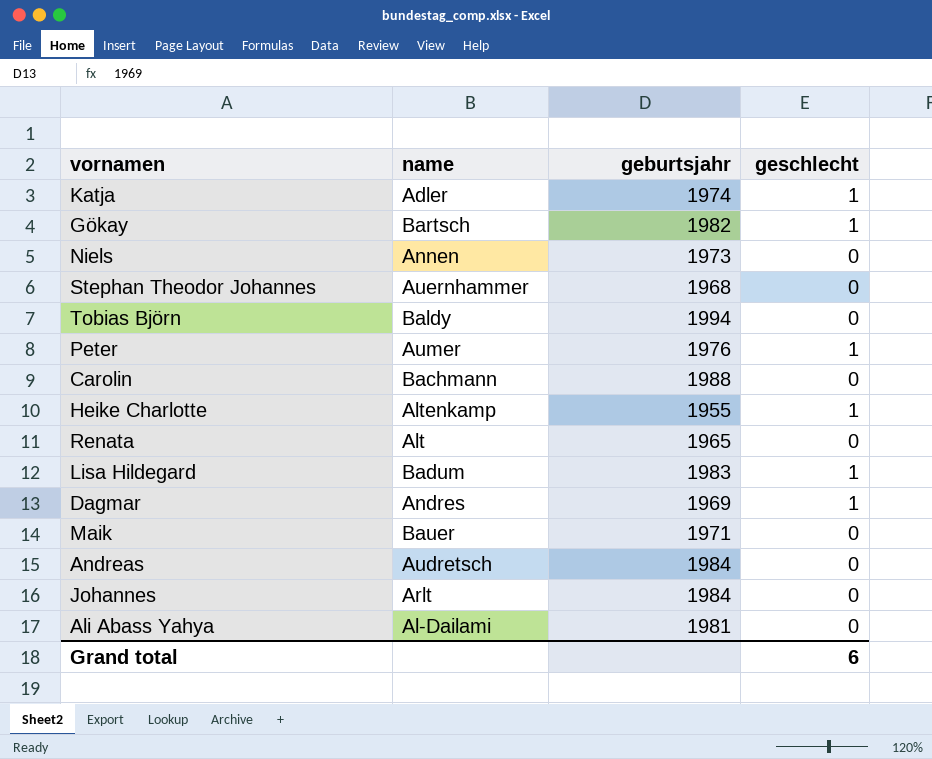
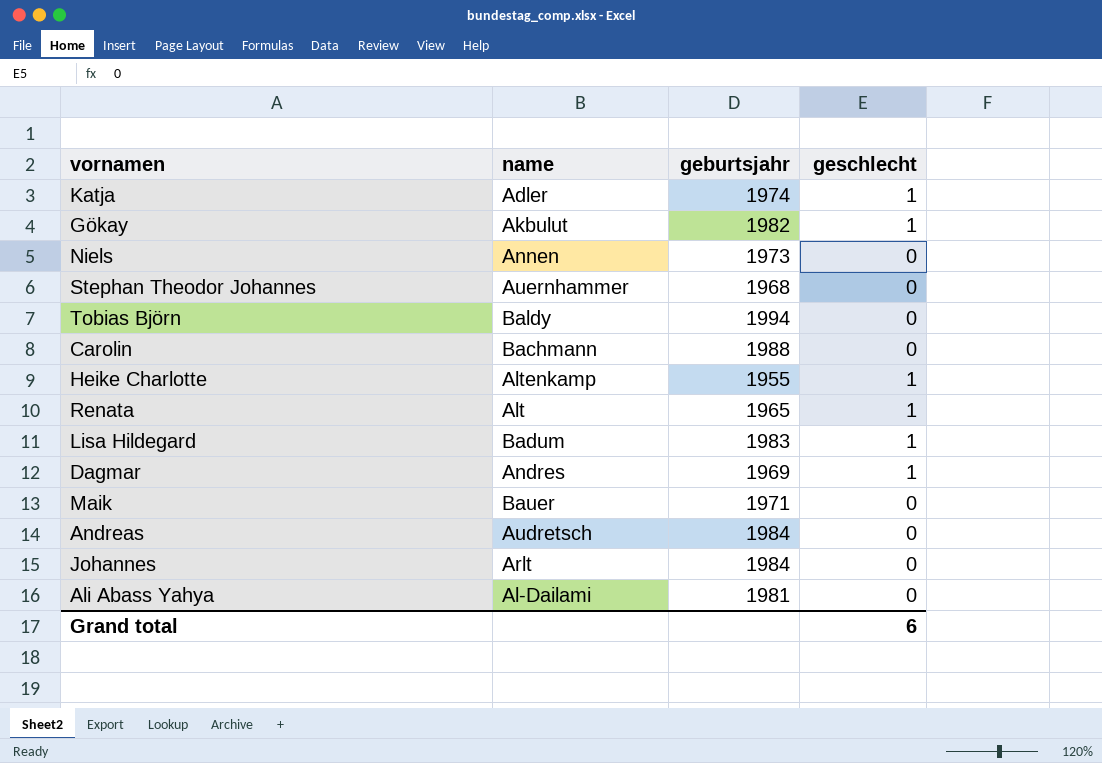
row Peter: Aumer | 1976 | 1 -> none
Gökay | name: Bartsch -> Akbulut
Renata | geschlecht: 0 -> 1

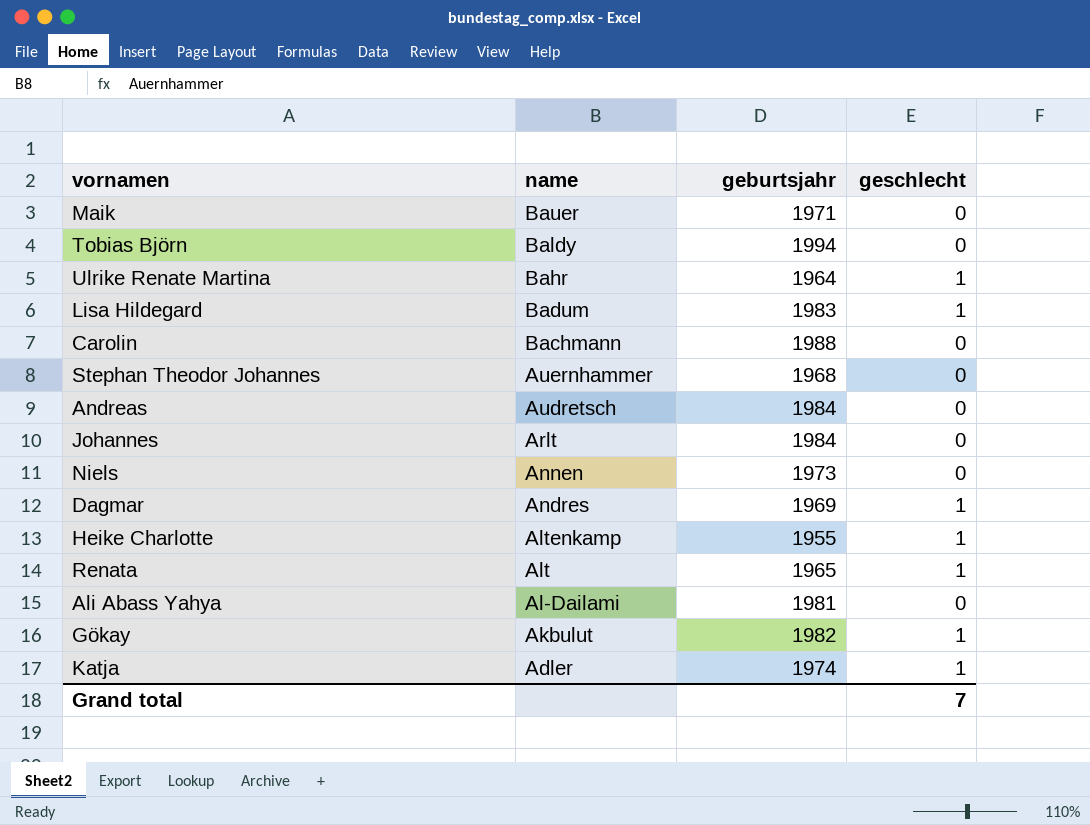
row order: none -> name descending
row Ulrike Renate Martina: none -> Bahr | 1964 | 1
Grand total | geschlecht: 6 -> 7

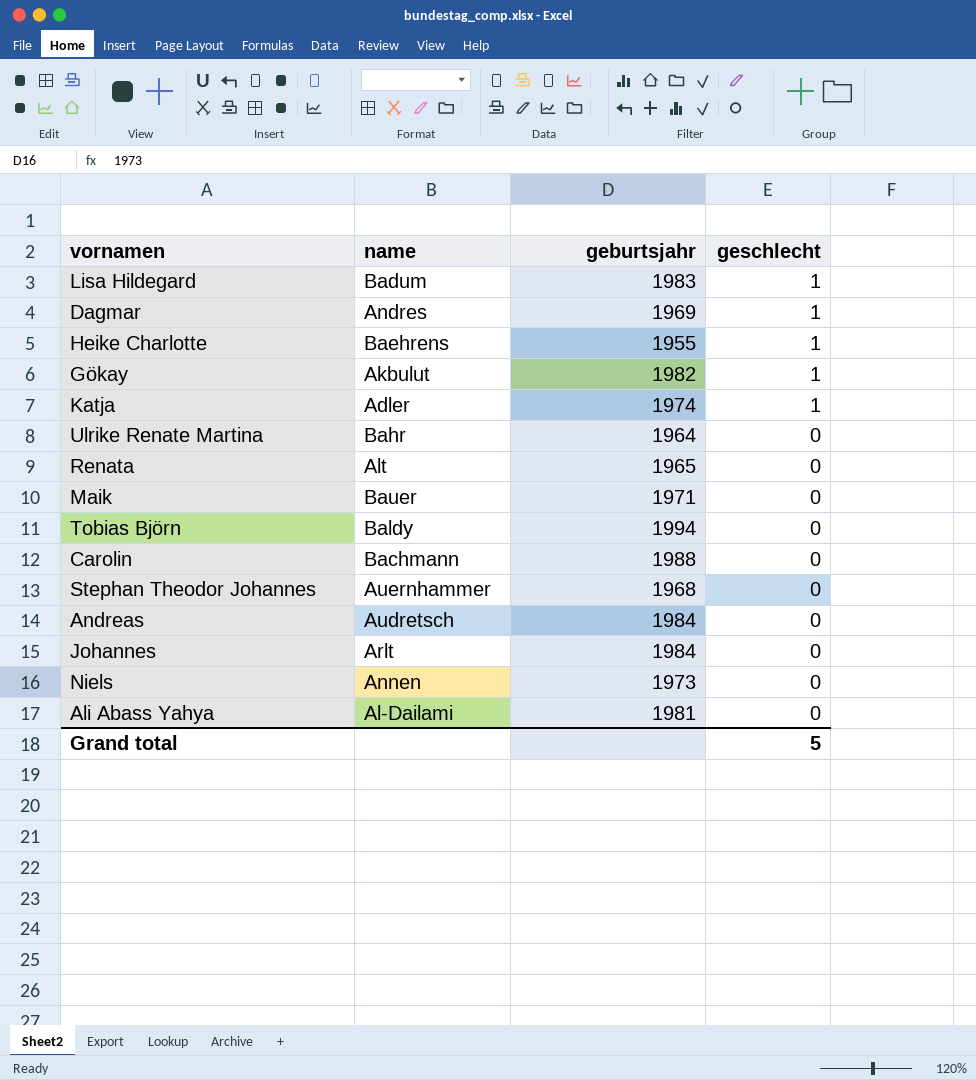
row order: name descending -> geschlecht descending
Heike Charlotte | name: Altenkamp -> Baehrens
Ulrike Renate Martina | geschlecht: 1 -> 0
Renata | geschlecht: 1 -> 0
Grand total | geschlecht: 7 -> 5

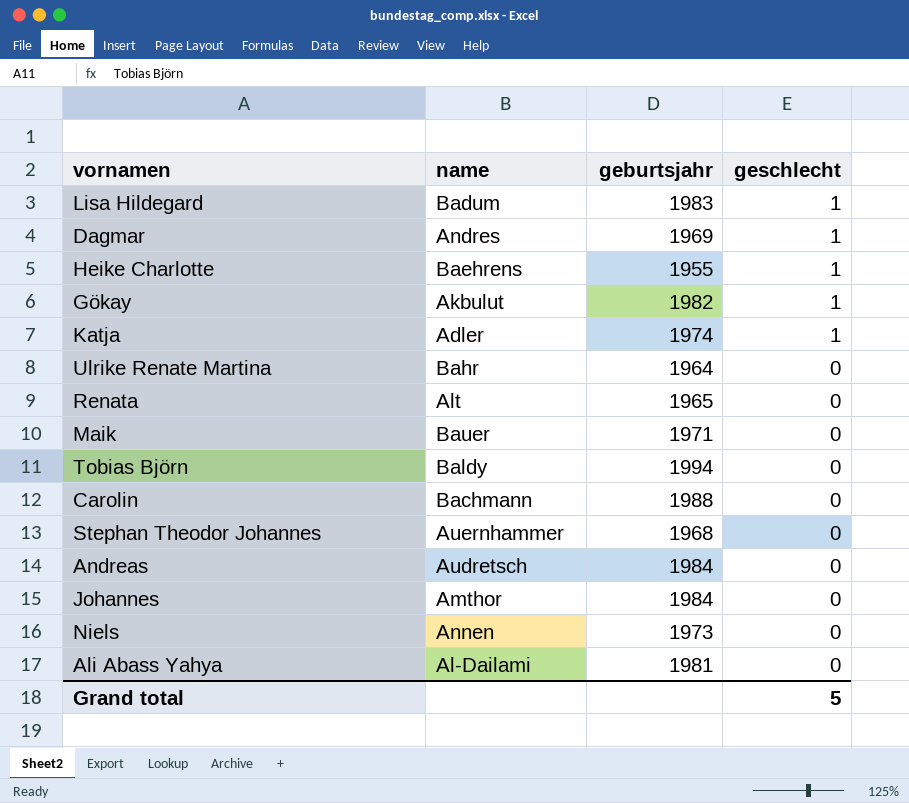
Johannes | name: Arlt -> Amthor

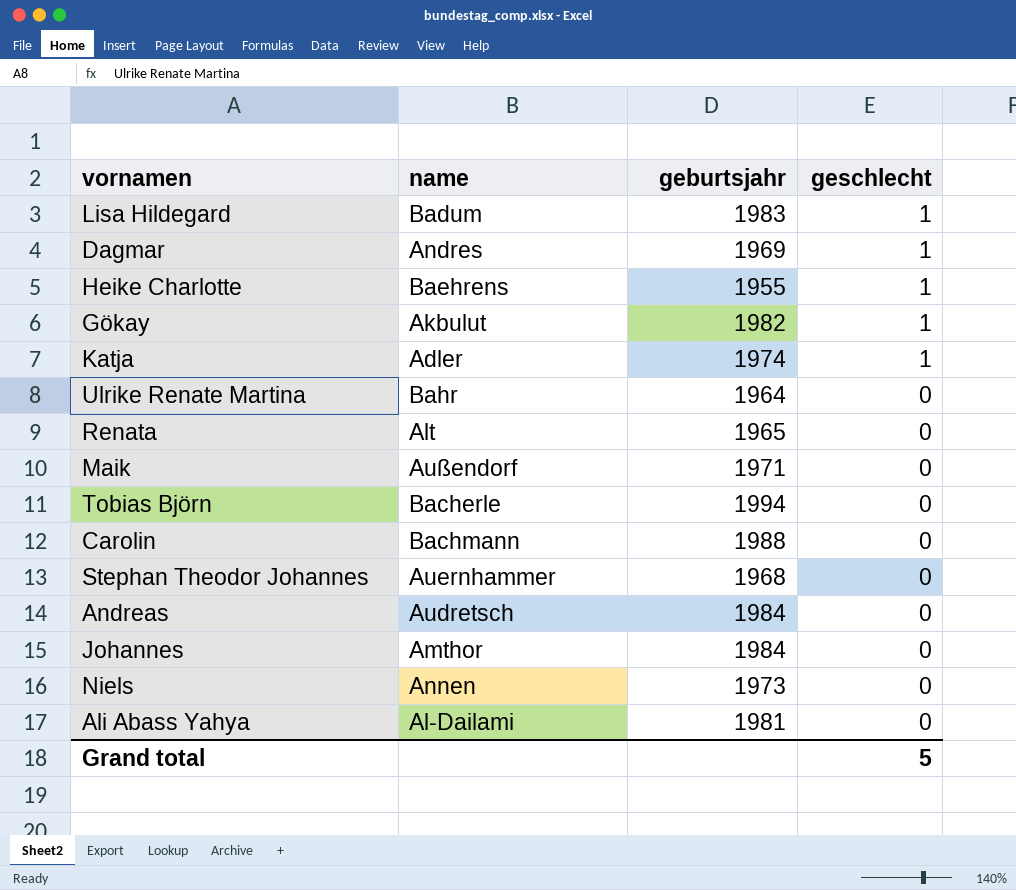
Maik | name: Bauer -> Außendorf
Tobias Björn | name: Baldy -> Bacherle

